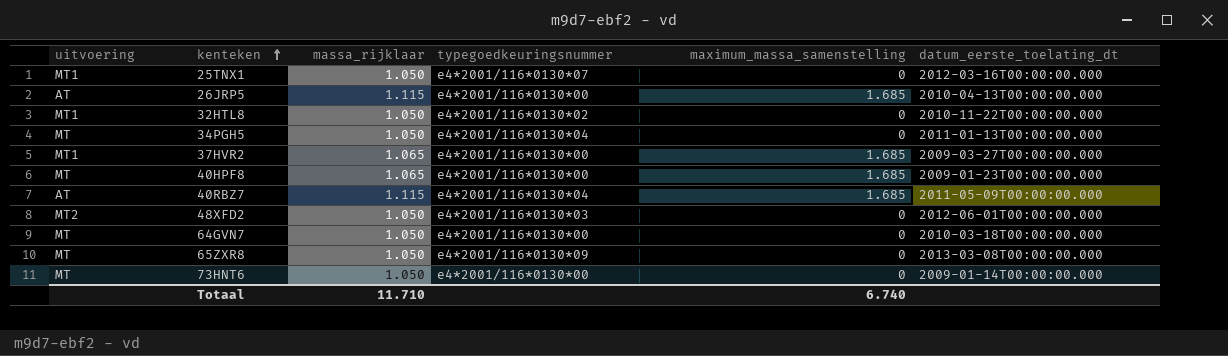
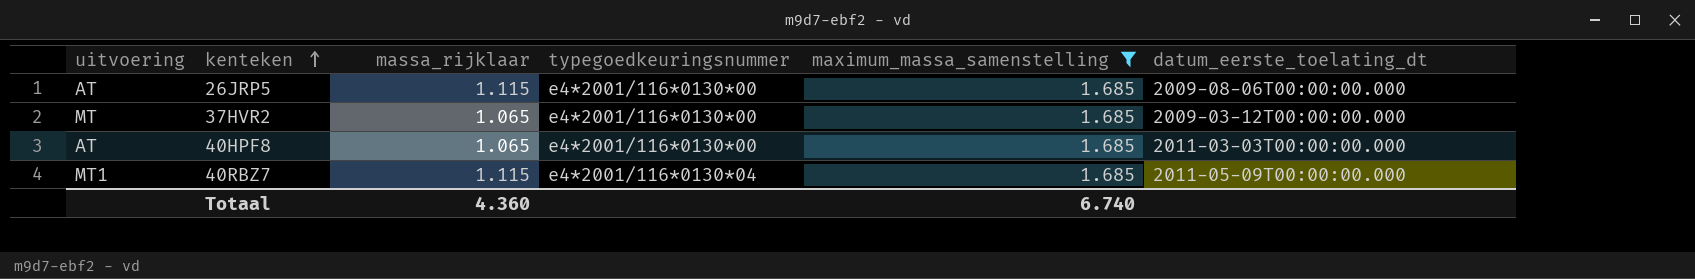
filter: none -> maximum_massa_samenstelling = 1.685
26JRP5 | datum_eerste_toelating_dt: 2010-04-13T00:00:00.000 -> 2009-08-06T00:00:00.000
37HVR2 | uitvoering: MT1 -> MT
37HVR2 | datum_eerste_toelating_dt: 2009-03-27T00:00:00.000 -> 2009-03-12T00:00:00.000
40HPF8 | uitvoering: MT -> AT
40HPF8 | datum_eerste_toelating_dt: 2009-01-23T00:00:00.000 -> 2011-03-03T00:00:00.000
40RBZ7 | uitvoering: AT -> MT1
Totaal | massa_rijklaar: 11.710 -> 4.360

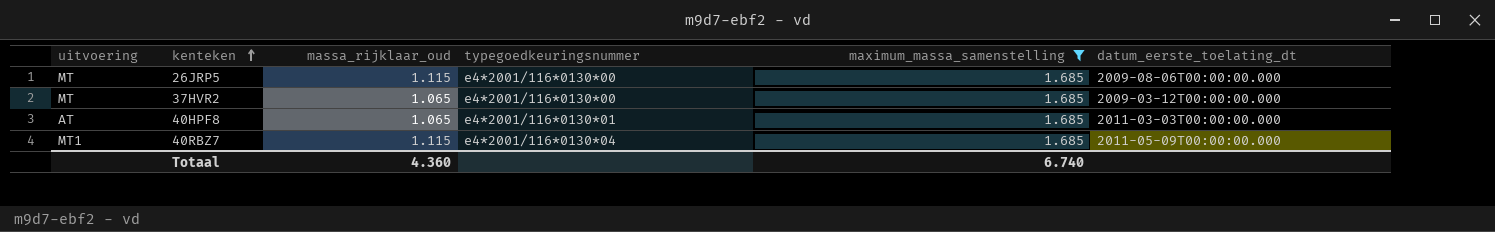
column name: massa_rijklaar -> massa_rijklaar_oud
26JRP5 | uitvoering: AT -> MT
40HPF8 | typegoedkeuringsnummer: e4*2001/116*0130*00 -> e4*2001/116*0130*01

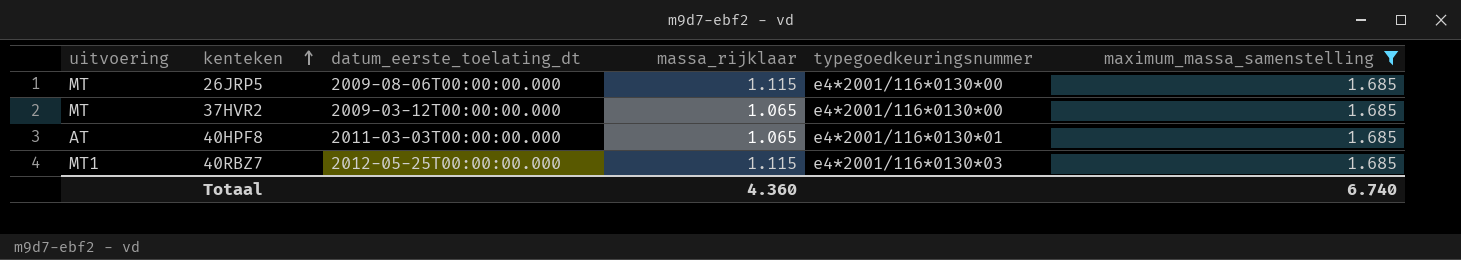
column datum_eerste_toelating_dt | position: 6 -> 3
column name: massa_rijklaar_oud -> massa_rijklaar
40RBZ7 | datum_eerste_toelating_dt: 2011-05-09T00:00:00.000 -> 2012-05-25T00:00:00.000
40RBZ7 | typegoedkeuringsnummer: e4*2001/116*0130*04 -> e4*2001/116*0130*03

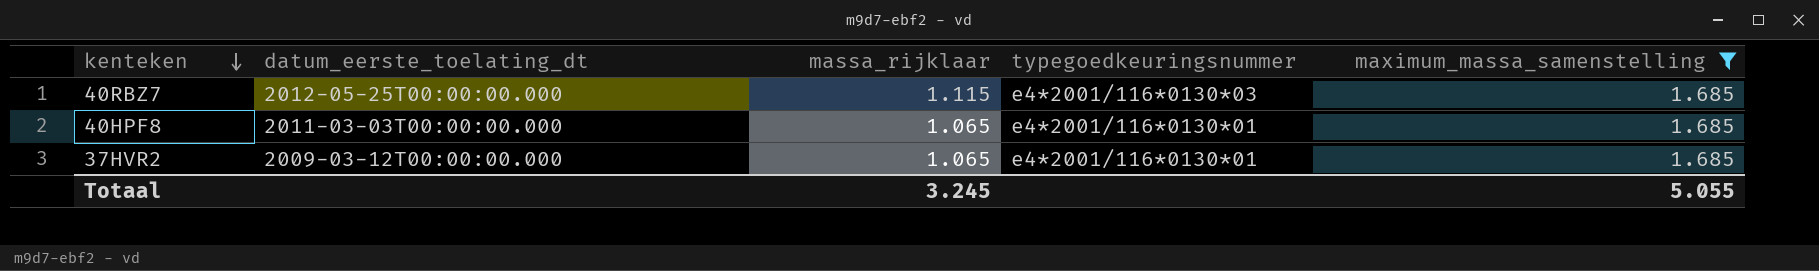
row order: kenteken ascending -> kenteken descending
column uitvoering | position: 1 -> none
row 26JRP5: MT | 2009-08-06T00:00:00.000 | 1.115 | e4*2001/116*0130*00 | 1.685 -> none
37HVR2 | typegoedkeuringsnummer: e4*2001/116*0130*00 -> e4*2001/116*0130*01
Totaal | massa_rijklaar: 4.360 -> 3.245
Totaal | maximum_massa_samenstelling: 6.740 -> 5.055

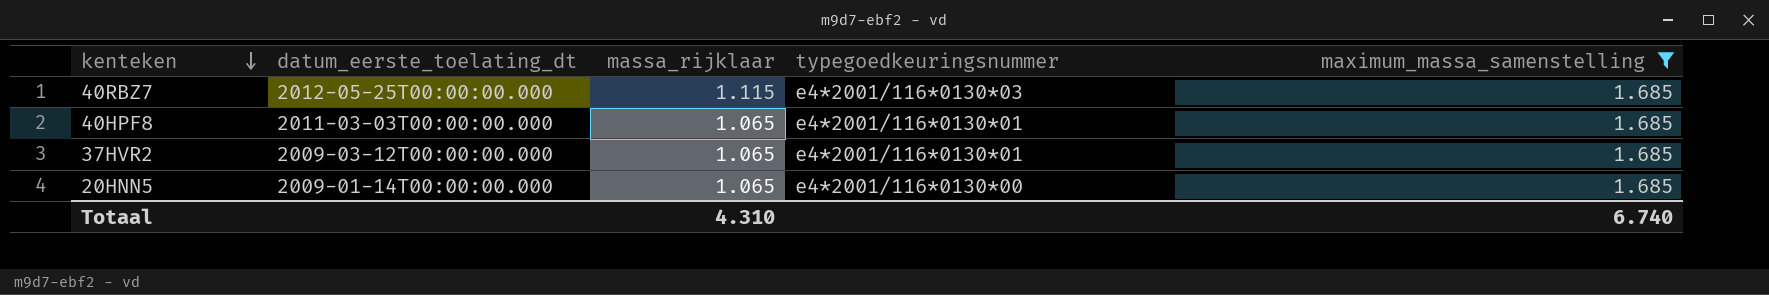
row 20HNN5: none -> 2009-01-14T00:00:00.000 | 1.065 | e4*2001/116*0130*00 | 1.685
Totaal | massa_rijklaar: 3.245 -> 4.310
Totaal | maximum_massa_samenstelling: 5.055 -> 6.740

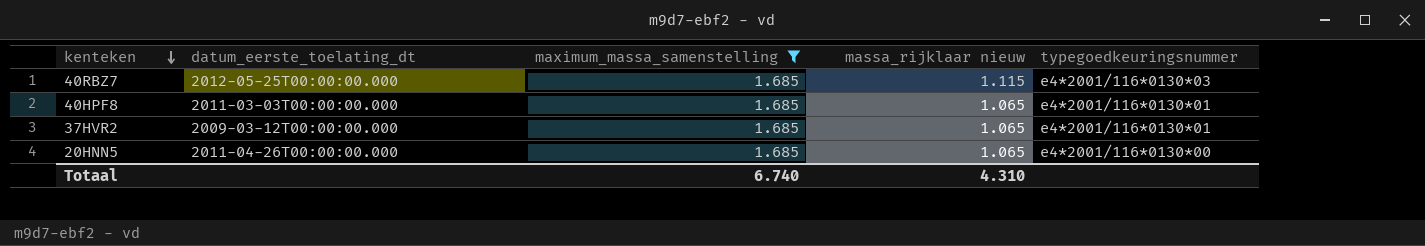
column maximum_massa_samenstelling | position: 5 -> 3
column name: massa_rijklaar -> massa_rijklaar nieuw
20HNN5 | datum_eerste_toelating_dt: 2009-01-14T00:00:00.000 -> 2011-04-26T00:00:00.000

